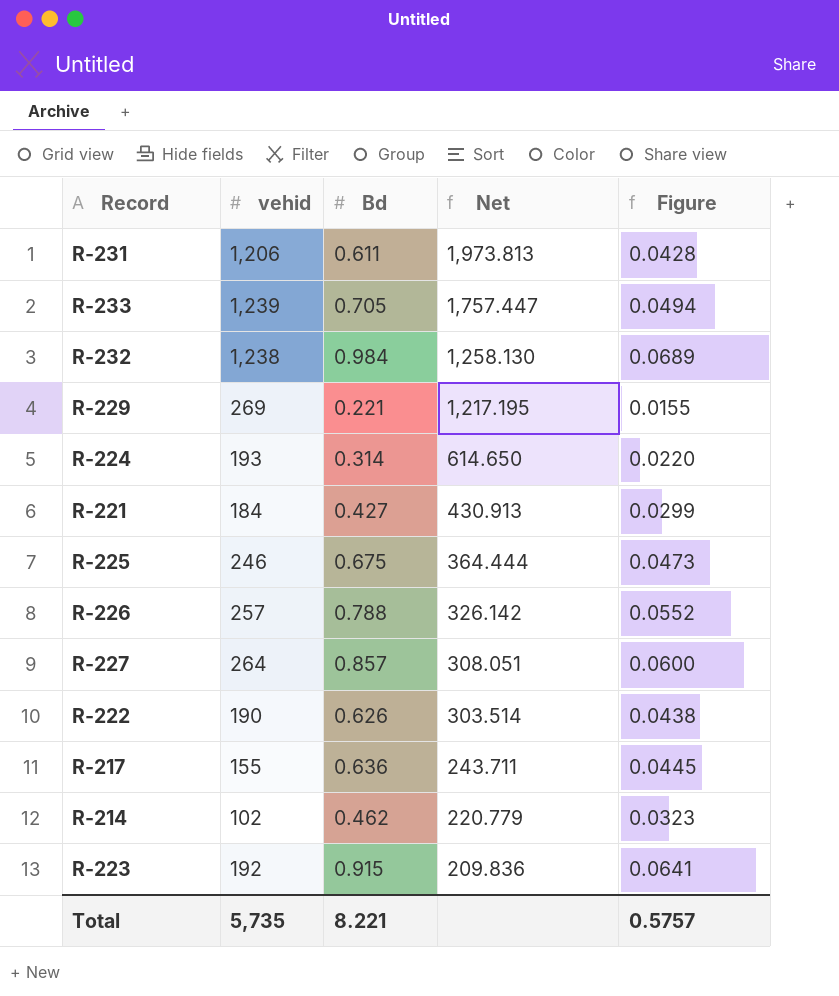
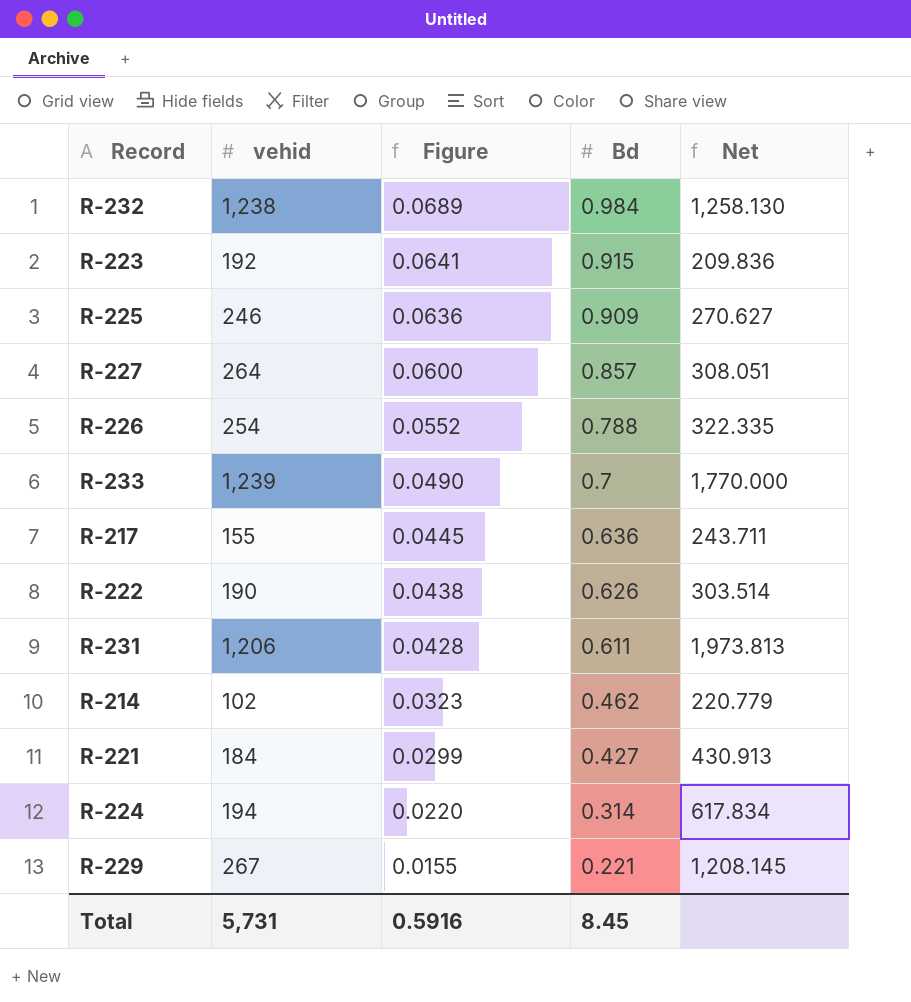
row order: Net descending -> Figure descending
column Figure | position: 5 -> 3
R-225 | Figure: 0.0473 -> 0.0636
R-225 | Bd: 0.675 -> 0.909
R-225 | Net: 364.444 -> 270.627
R-226 | vehid: 257 -> 254
R-226 | Net: 326.142 -> 322.335
R-233 | Figure: 0.0494 -> 0.0490
R-233 | Bd: 0.705 -> 0.7
R-233 | Net: 1,757.447 -> 1,770.000
R-224 | vehid: 193 -> 194
R-224 | Net: 614.650 -> 617.834
R-229 | vehid: 269 -> 267
R-229 | Net: 1,217.195 -> 1,208.145
Total | vehid: 5,735 -> 5,731
Total | Figure: 0.5757 -> 0.5916
Total | Bd: 8.221 -> 8.45

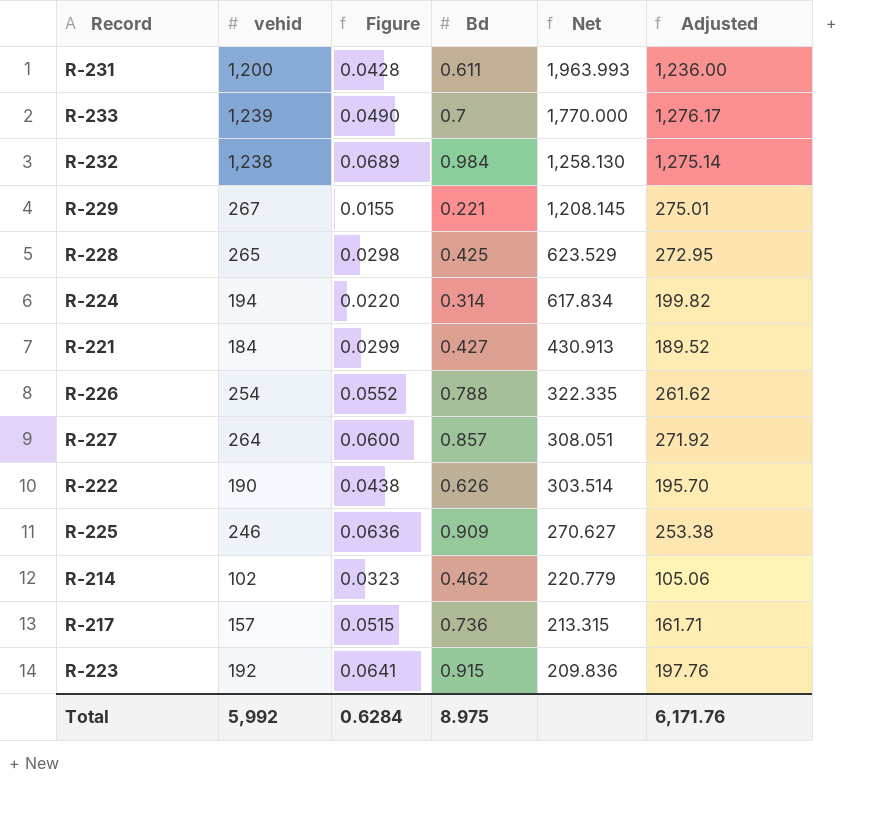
row order: Figure descending -> Net descending
column Adjusted | formula: none -> [vehid] * 1.03
R-231 | vehid: 1,206 -> 1,200
R-231 | Net: 1,973.813 -> 1,963.993
row R-228: none -> 265 | 0.0298 | 0.425 | 623.529 | 272.95
R-217 | vehid: 155 -> 157
R-217 | Figure: 0.0445 -> 0.0515
R-217 | Bd: 0.636 -> 0.736
R-217 | Net: 243.711 -> 213.315
Total | vehid: 5,731 -> 5,992
Total | Figure: 0.5916 -> 0.6284
Total | Bd: 8.45 -> 8.975

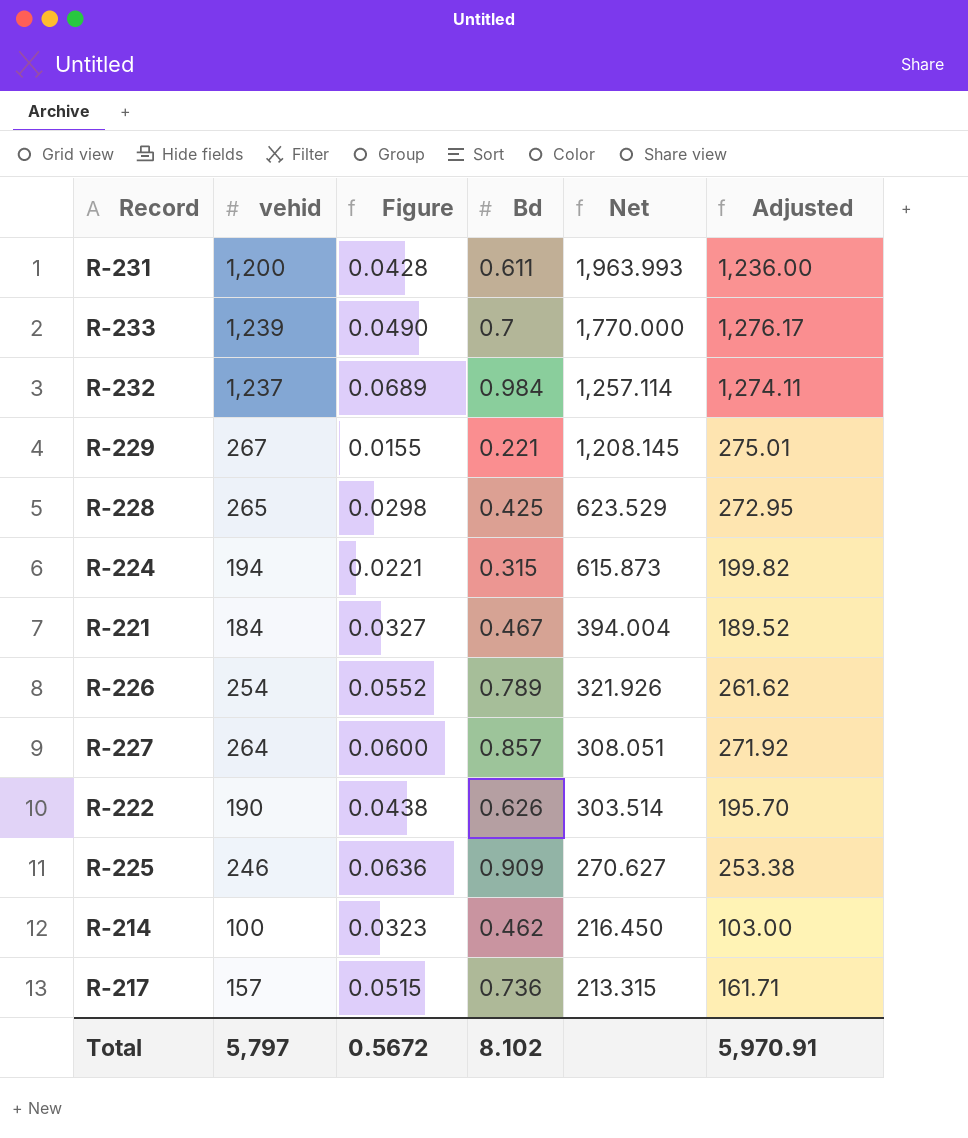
row R-223: 192 | 0.0641 | 0.915 | 209.836 | 197.76 -> none
R-232 | vehid: 1,238 -> 1,237
R-232 | Net: 1,258.130 -> 1,257.114
R-232 | Adjusted: 1,275.14 -> 1,274.11
R-224 | Figure: 0.0220 -> 0.0221
R-224 | Bd: 0.314 -> 0.315
R-224 | Net: 617.834 -> 615.873
R-221 | Figure: 0.0299 -> 0.0327
R-221 | Bd: 0.427 -> 0.467
R-221 | Net: 430.913 -> 394.004
R-226 | Bd: 0.788 -> 0.789
R-226 | Net: 322.335 -> 321.926
R-214 | vehid: 102 -> 100
R-214 | Net: 220.779 -> 216.450
R-214 | Adjusted: 105.06 -> 103.00
Total | vehid: 5,992 -> 5,797
Total | Figure: 0.6284 -> 0.5672
Total | Bd: 8.975 -> 8.102
Total | Adjusted: 6,171.76 -> 5,970.91

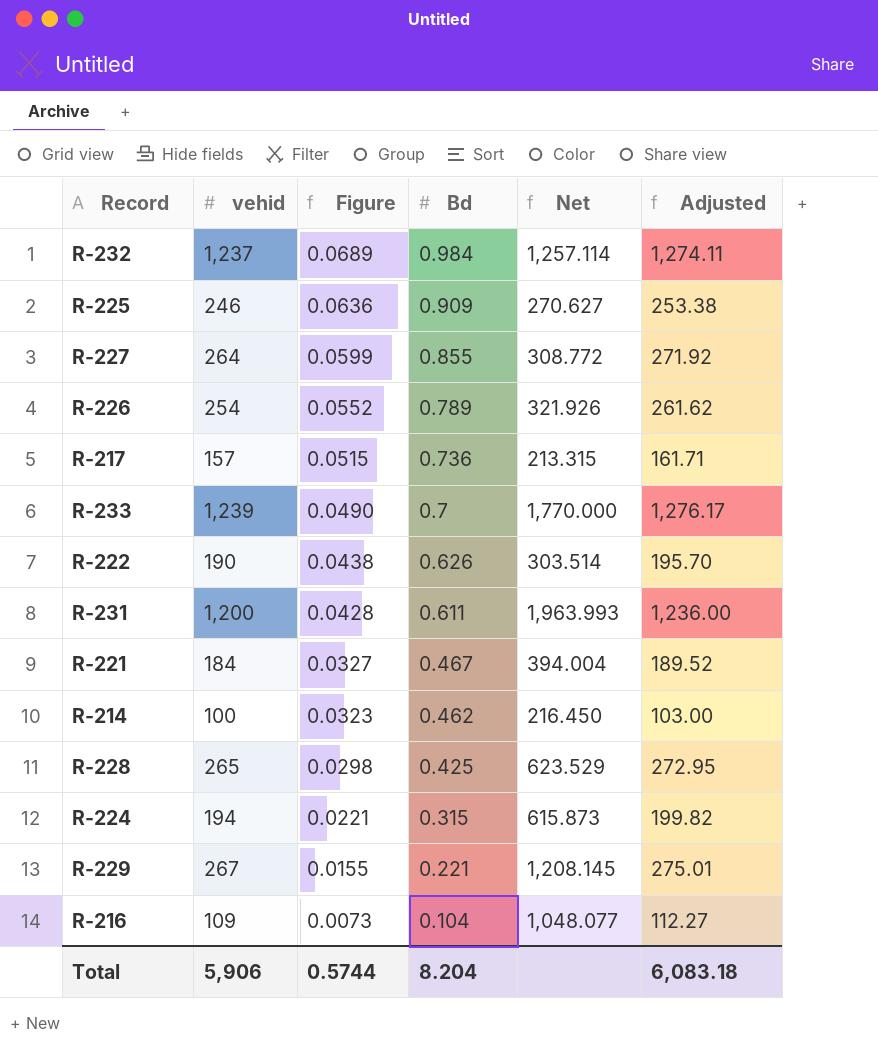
row order: Net descending -> Figure descending
R-227 | Figure: 0.0600 -> 0.0599
R-227 | Bd: 0.857 -> 0.855
R-227 | Net: 308.051 -> 308.772
row R-216: none -> 109 | 0.0073 | 0.104 | 1,048.077 | 112.27
Total | vehid: 5,797 -> 5,906
Total | Figure: 0.5672 -> 0.5744
Total | Bd: 8.102 -> 8.204
Total | Adjusted: 5,970.91 -> 6,083.18

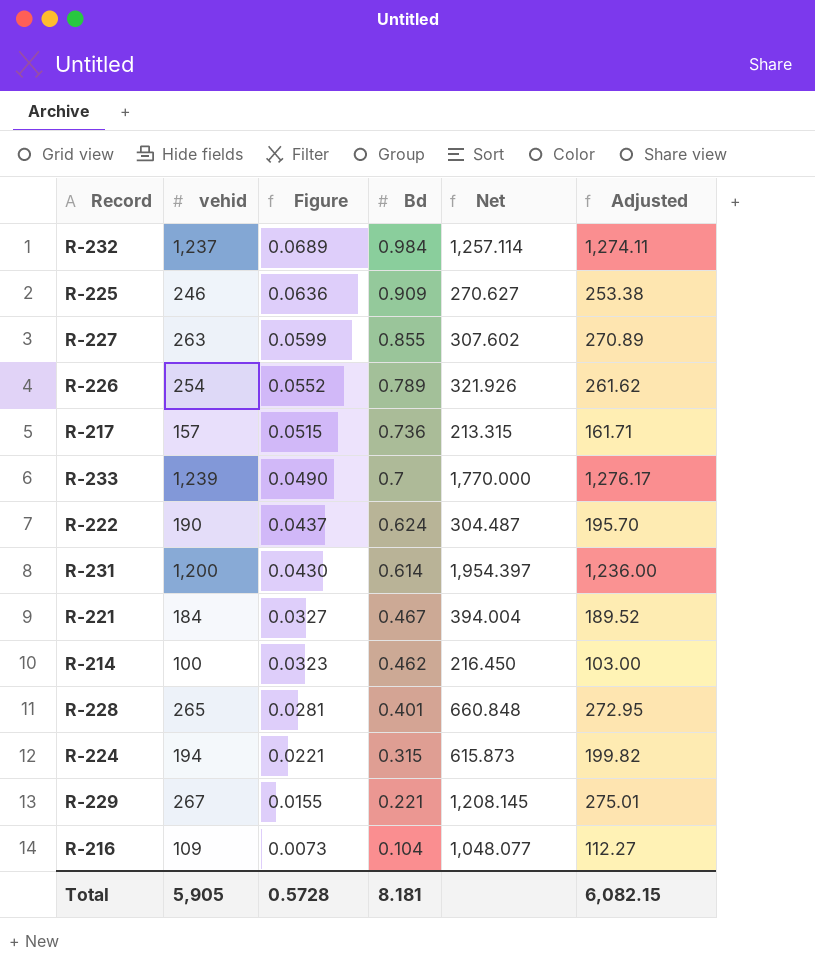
R-227 | vehid: 264 -> 263
R-227 | Net: 308.772 -> 307.602
R-227 | Adjusted: 271.92 -> 270.89
R-222 | Figure: 0.0438 -> 0.0437
R-222 | Bd: 0.626 -> 0.624
R-222 | Net: 303.514 -> 304.487
R-231 | Figure: 0.0428 -> 0.0430
R-231 | Bd: 0.611 -> 0.614
R-231 | Net: 1,963.993 -> 1,954.397
R-228 | Figure: 0.0298 -> 0.0281
R-228 | Bd: 0.425 -> 0.401
R-228 | Net: 623.529 -> 660.848
Total | vehid: 5,906 -> 5,905
Total | Figure: 0.5744 -> 0.5728
Total | Bd: 8.204 -> 8.181
Total | Adjusted: 6,083.18 -> 6,082.15

